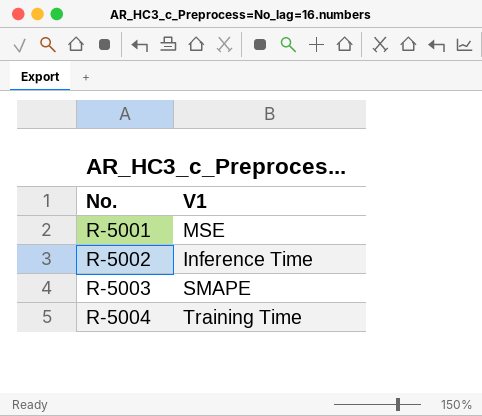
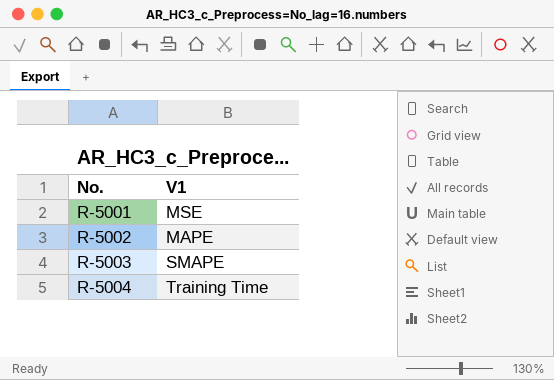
R-5002 | V1: Inference Time -> MAPE

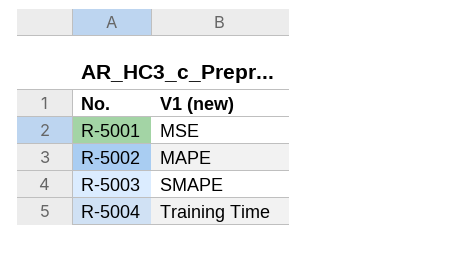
column name: V1 -> V1 (new)

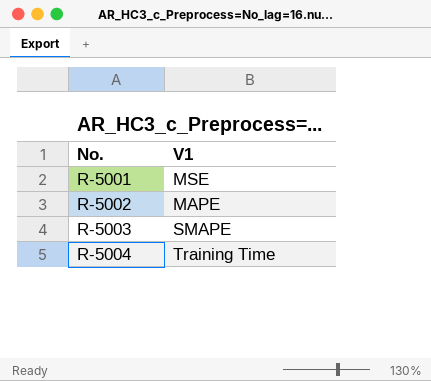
column name: V1 (new) -> V1

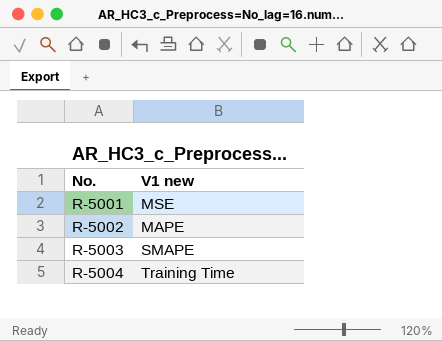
column name: V1 -> V1 new

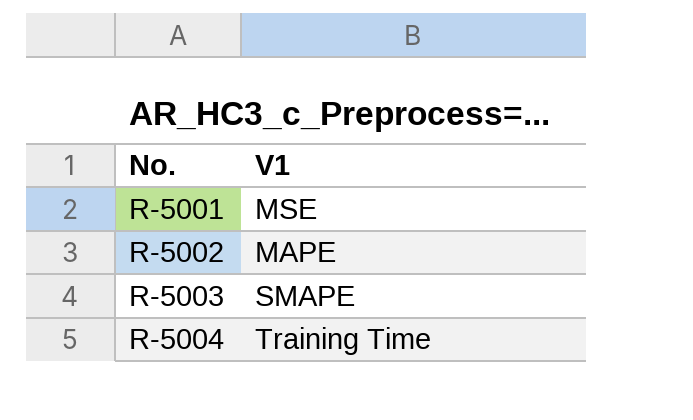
column name: V1 new -> V1

